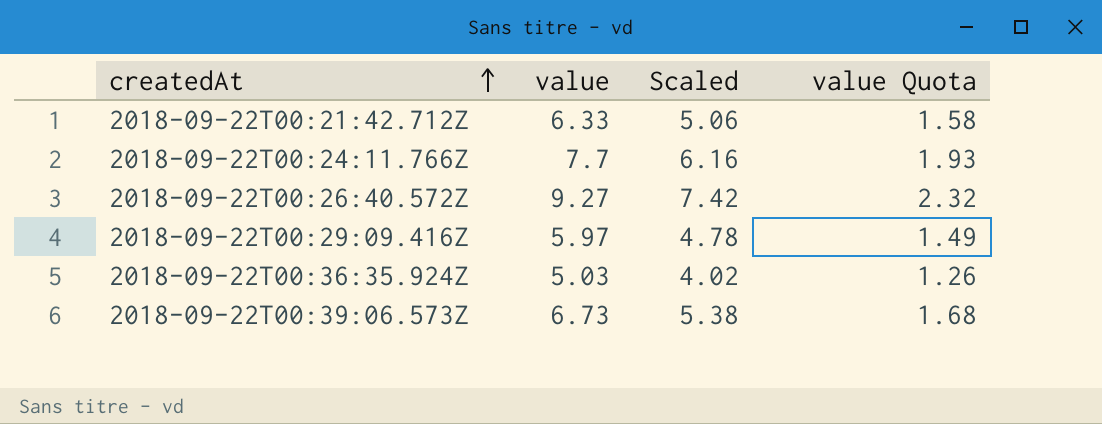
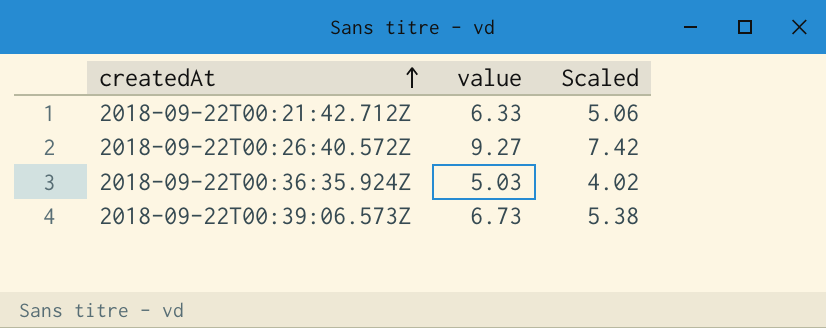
column value Quota | formula: [value] * 0.25 -> none
row 2018-09-22T00:24:11.766Z: 7.7 | 6.16 | 1.93 -> none
row 2018-09-22T00:29:09.416Z: 5.97 | 4.78 | 1.49 -> none

